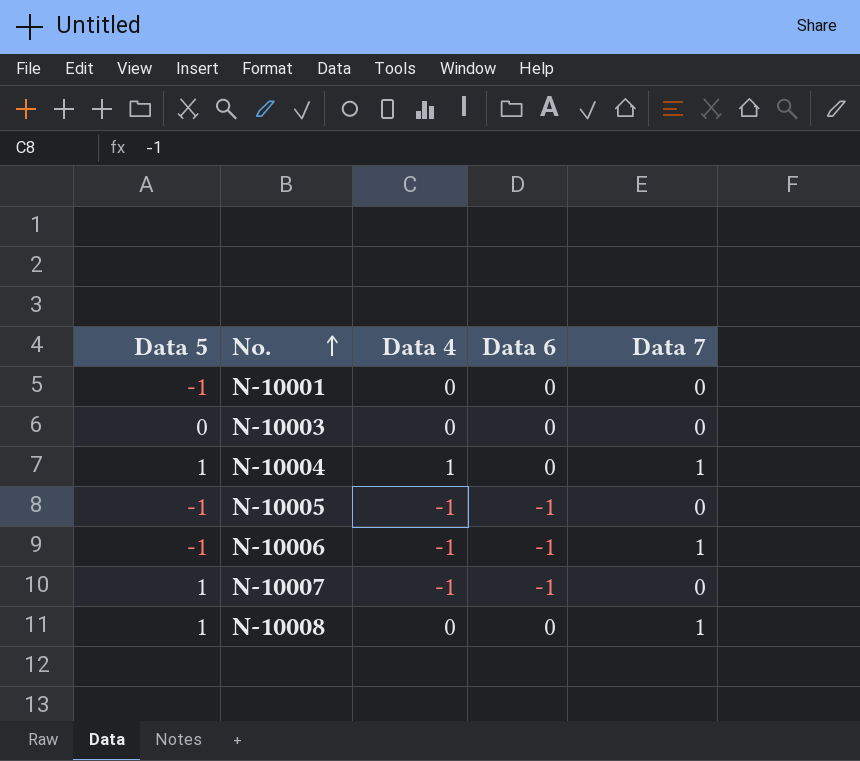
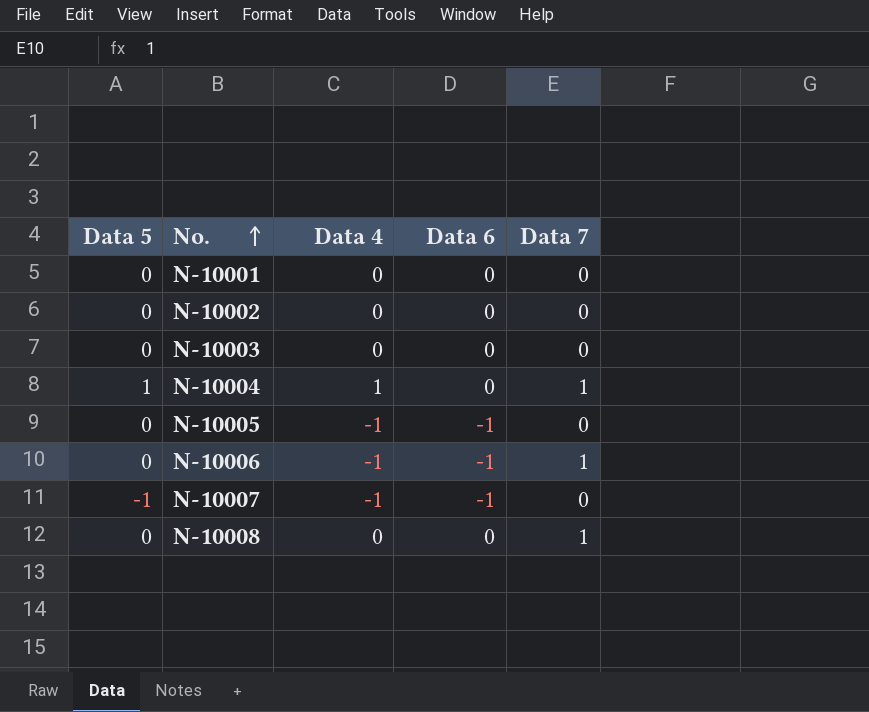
N-10001 | Data 5: -1 -> 0
row N-10002: none -> 0 | 0 | 0 | 0
N-10005 | Data 5: -1 -> 0
N-10006 | Data 5: -1 -> 0
N-10007 | Data 5: 1 -> -1
N-10008 | Data 5: 1 -> 0

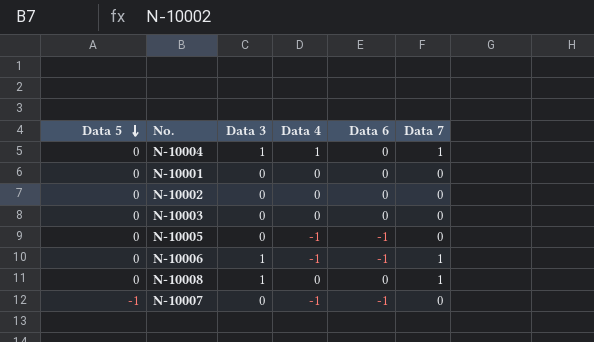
row order: No. ascending -> Data 5 descending
column Data 3 | position: none -> 3
N-10004 | Data 5: 1 -> 0

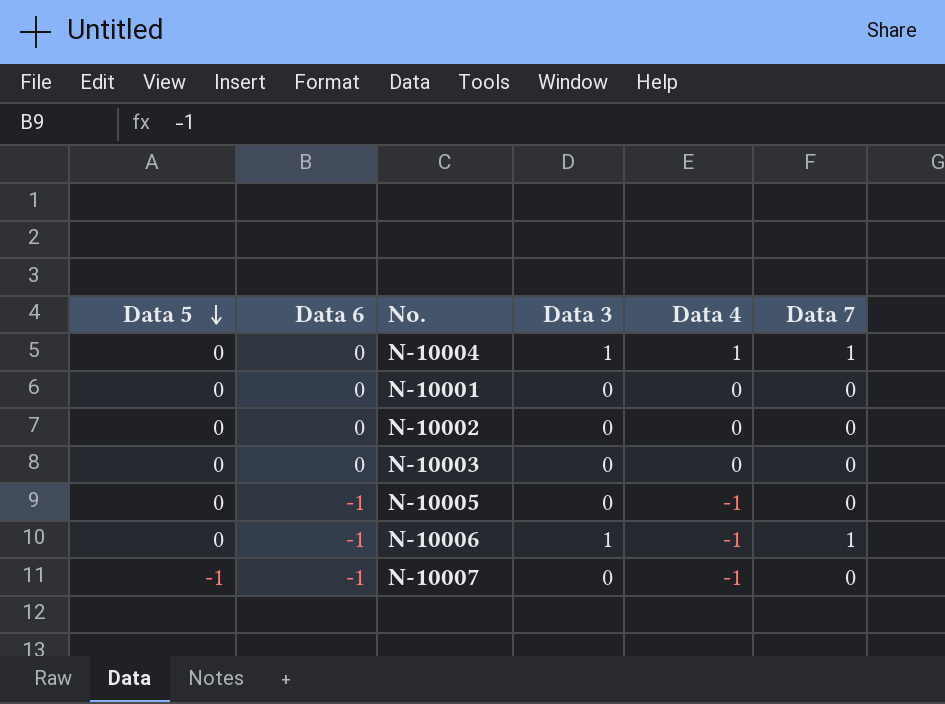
column Data 6 | position: 5 -> 2
row N-10008: 0 | 1 | 0 | 0 | 1 -> none

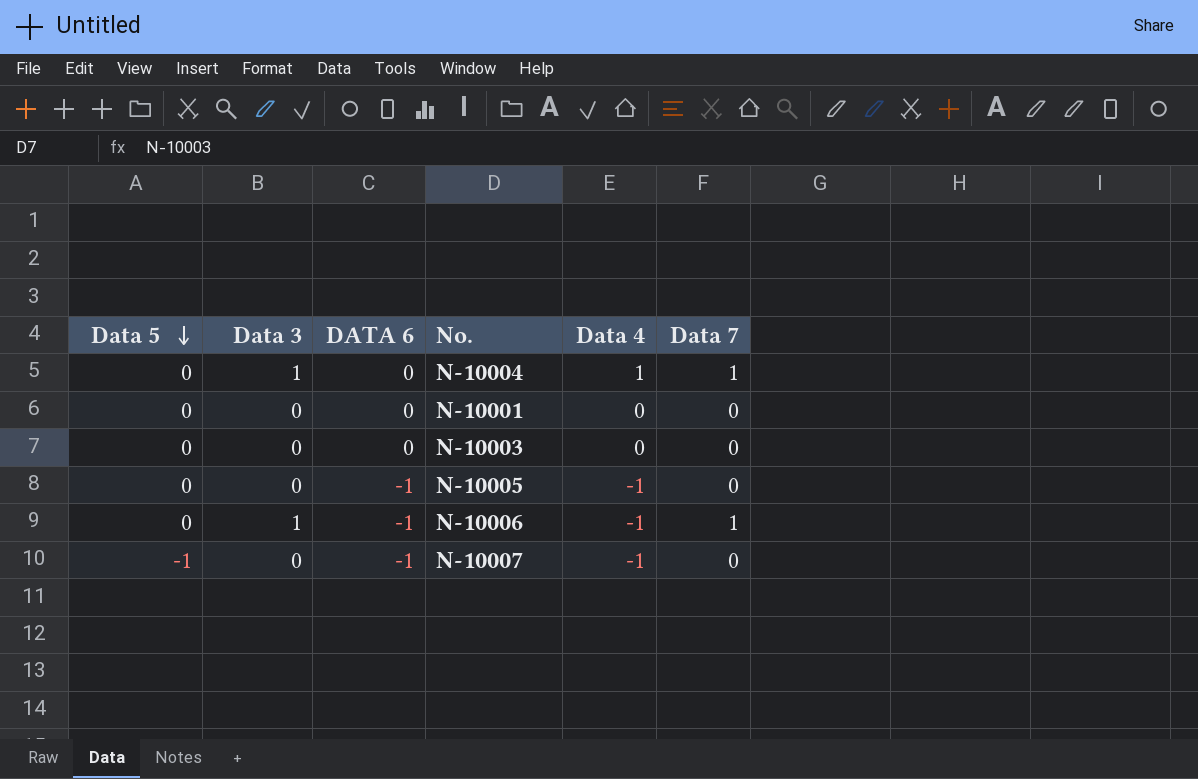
column Data 3 | position: 4 -> 2
column name: Data 6 -> DATA 6
row N-10002: 0 | 0 | 0 | 0 | 0 -> none

